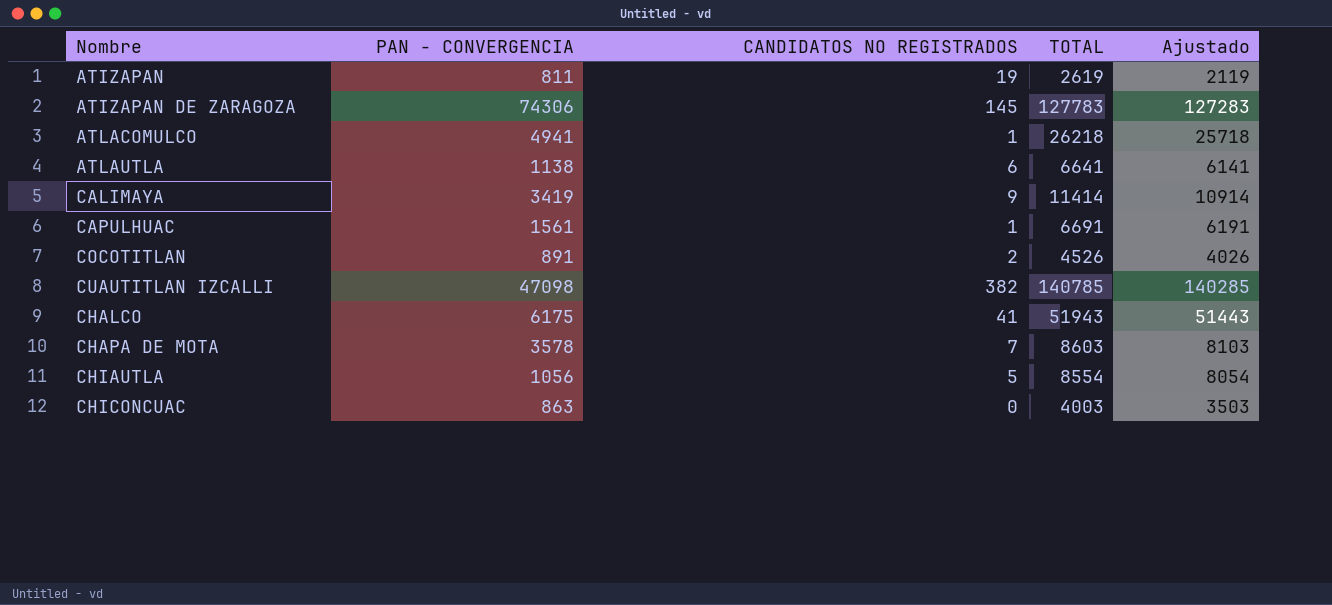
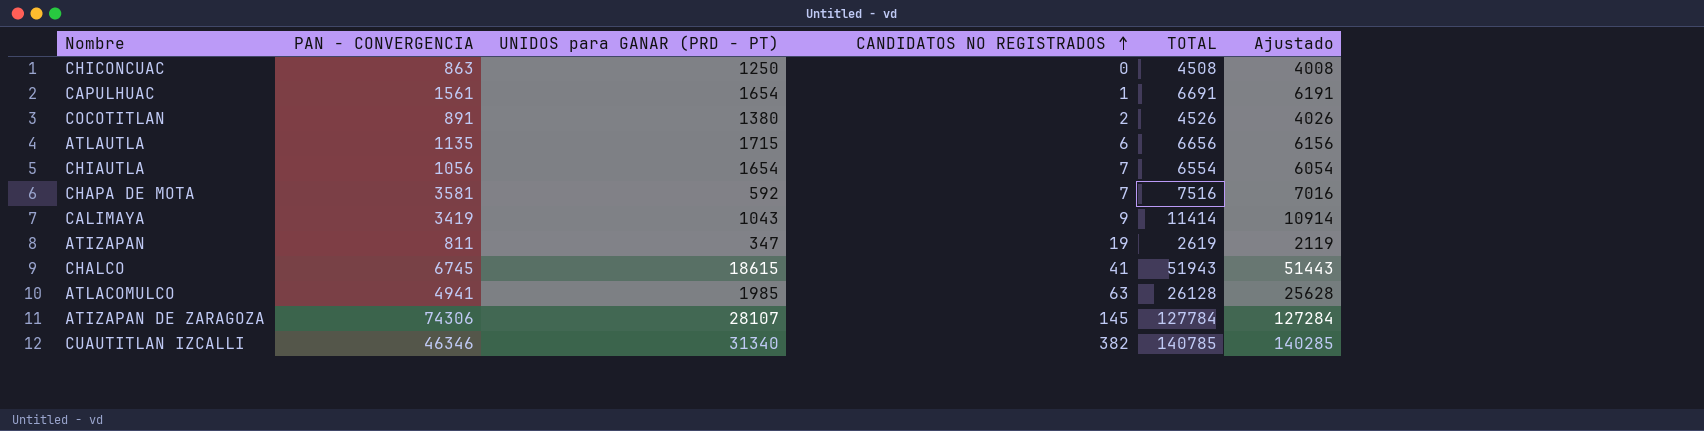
row order: none -> CANDIDATOS NO REGISTRADOS ascending
column UNIDOS para GANAR (PRD - PT) | position: none -> 3
CHICONCUAC | TOTAL: 4003 -> 4508
CHICONCUAC | Ajustado: 3503 -> 4008
ATLAUTLA | PAN - CONVERGENCIA: 1138 -> 1135
ATLAUTLA | TOTAL: 6641 -> 6656
ATLAUTLA | Ajustado: 6141 -> 6156
CHIAUTLA | CANDIDATOS NO REGISTRADOS: 5 -> 7
CHIAUTLA | TOTAL: 8554 -> 6554
CHIAUTLA | Ajustado: 8054 -> 6054
CHAPA DE MOTA | PAN - CONVERGENCIA: 3578 -> 3581
CHAPA DE MOTA | TOTAL: 8603 -> 7516
CHAPA DE MOTA | Ajustado: 8103 -> 7016
CHALCO | PAN - CONVERGENCIA: 6175 -> 6745
ATLACOMULCO | CANDIDATOS NO REGISTRADOS: 1 -> 63
ATLACOMULCO | TOTAL: 26218 -> 26128
ATLACOMULCO | Ajustado: 25718 -> 25628
ATIZAPAN DE ZARAGOZA | TOTAL: 127783 -> 127784
ATIZAPAN DE ZARAGOZA | Ajustado: 127283 -> 127284
CUAUTITLAN IZCALLI | PAN - CONVERGENCIA: 47098 -> 46346

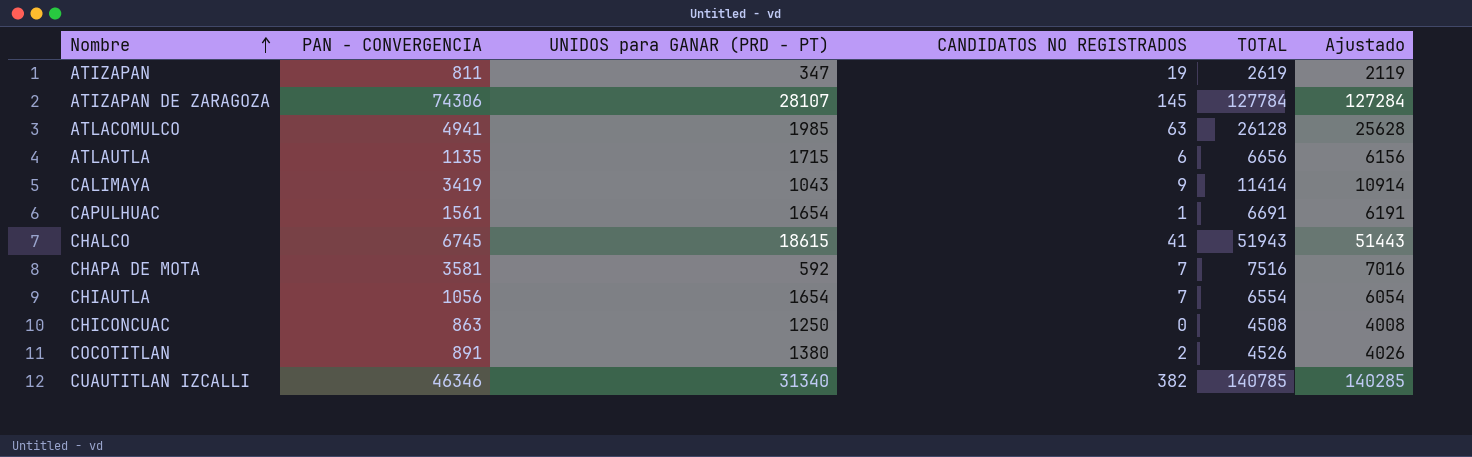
row order: CANDIDATOS NO REGISTRADOS ascending -> Nombre ascending

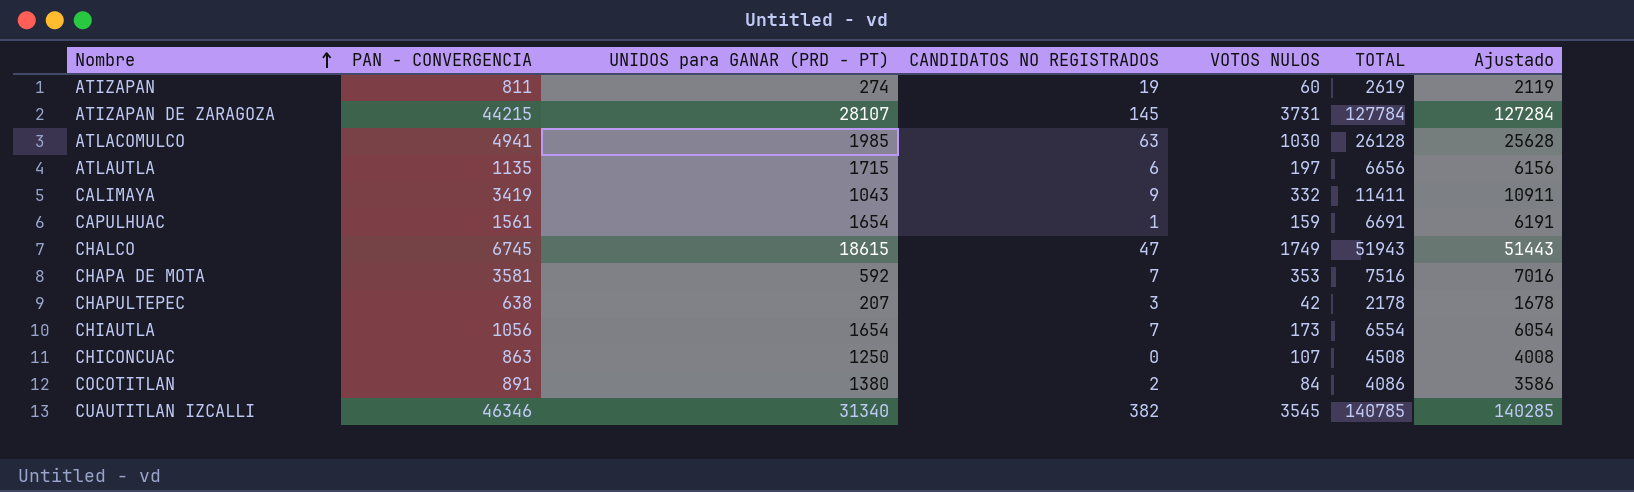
column VOTOS NULOS | position: none -> 5
ATIZAPAN | UNIDOS para GANAR (PRD - PT): 347 -> 274
ATIZAPAN DE ZARAGOZA | PAN - CONVERGENCIA: 74306 -> 44215
CALIMAYA | TOTAL: 11414 -> 11411
CALIMAYA | Ajustado: 10914 -> 10911
CHALCO | CANDIDATOS NO REGISTRADOS: 41 -> 47
row CHAPULTEPEC: none -> 638 | 207 | 3 | 42 | 2178 | 1678
COCOTITLAN | TOTAL: 4526 -> 4086
COCOTITLAN | Ajustado: 4026 -> 3586

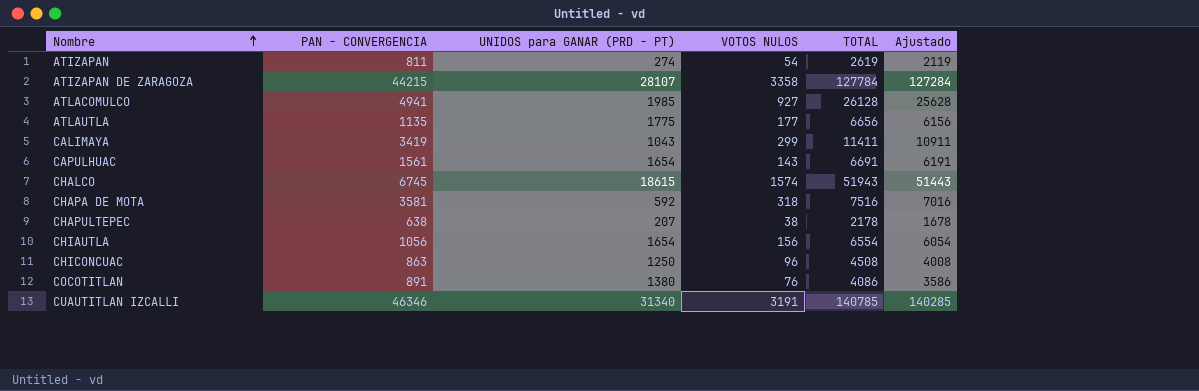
column CANDIDATOS NO REGISTRADOS | position: 4 -> none
ATIZAPAN | VOTOS NULOS: 60 -> 54
ATIZAPAN DE ZARAGOZA | VOTOS NULOS: 3731 -> 3358
ATLACOMULCO | VOTOS NULOS: 1030 -> 927
ATLAUTLA | UNIDOS para GANAR (PRD - PT): 1715 -> 1775
ATLAUTLA | VOTOS NULOS: 197 -> 177
CALIMAYA | VOTOS NULOS: 332 -> 299
CAPULHUAC | VOTOS NULOS: 159 -> 143
CHALCO | VOTOS NULOS: 1749 -> 1574
CHAPA DE MOTA | VOTOS NULOS: 353 -> 318
CHAPULTEPEC | VOTOS NULOS: 42 -> 38
CHIAUTLA | VOTOS NULOS: 173 -> 156
CHICONCUAC | VOTOS NULOS: 107 -> 96
COCOTITLAN | VOTOS NULOS: 84 -> 76
CUAUTITLAN IZCALLI | VOTOS NULOS: 3545 -> 3191

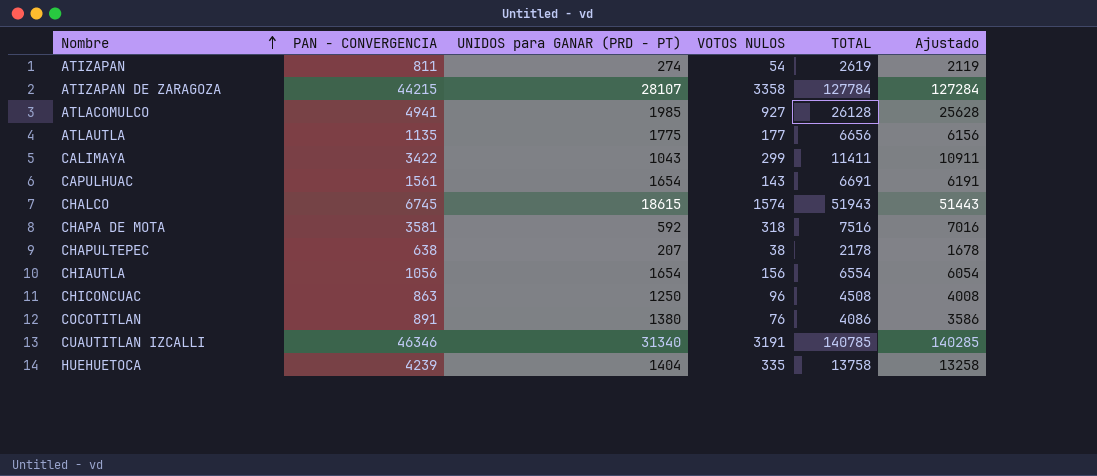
CALIMAYA | PAN - CONVERGENCIA: 3419 -> 3422
row HUEHUETOCA: none -> 4239 | 1404 | 335 | 13758 | 13258

